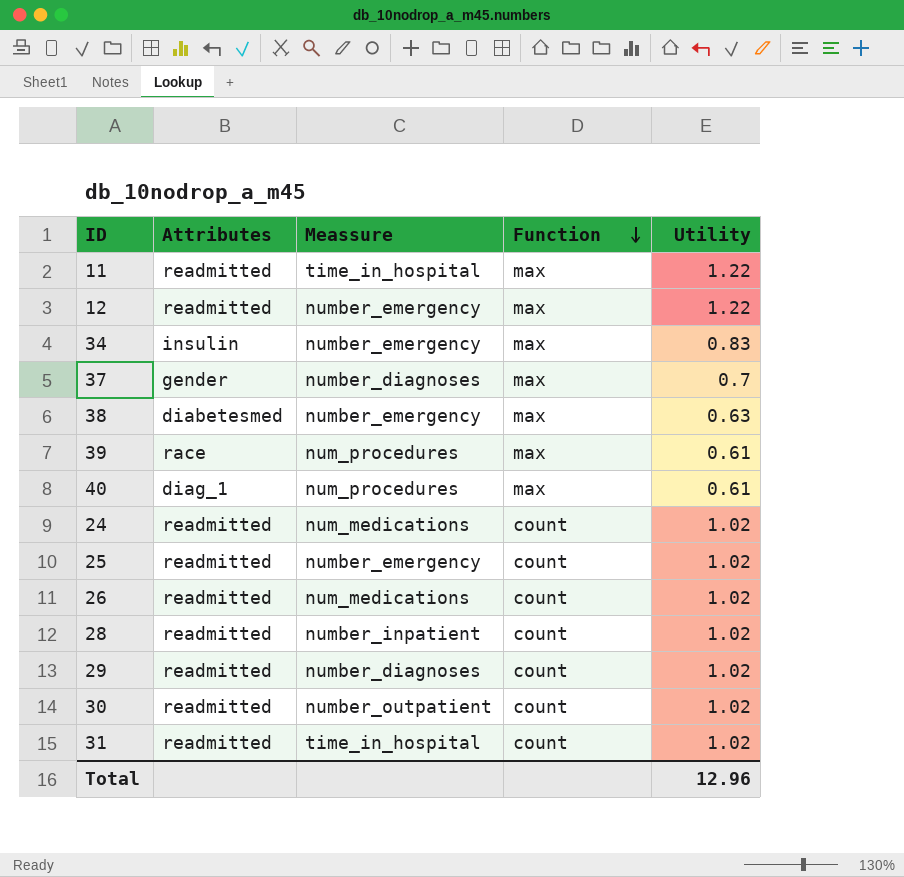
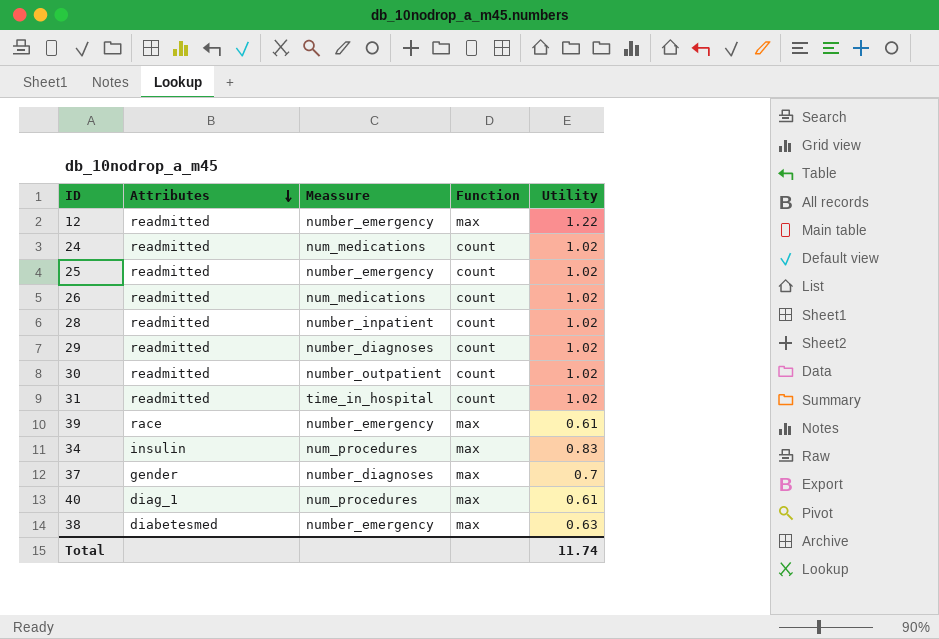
row order: Function descending -> Attributes descending
row 11: readmitted | time_in_hospital | max | 1.22 -> none
39 | Meassure: num_procedures -> number_emergency
34 | Meassure: number_emergency -> num_procedures
Total | Utility: 12.96 -> 11.74

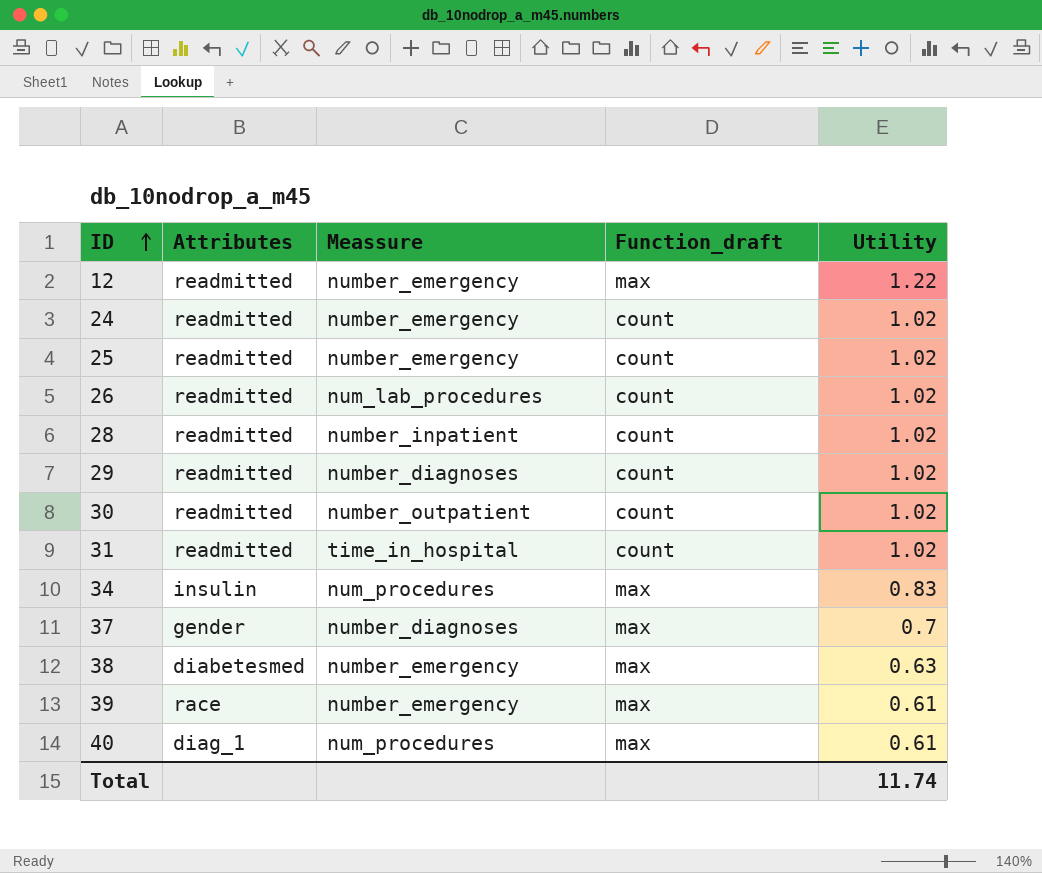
row order: Attributes descending -> ID ascending
column name: Function -> Function_draft
24 | Meassure: num_medications -> number_emergency
26 | Meassure: num_medications -> num_lab_procedures

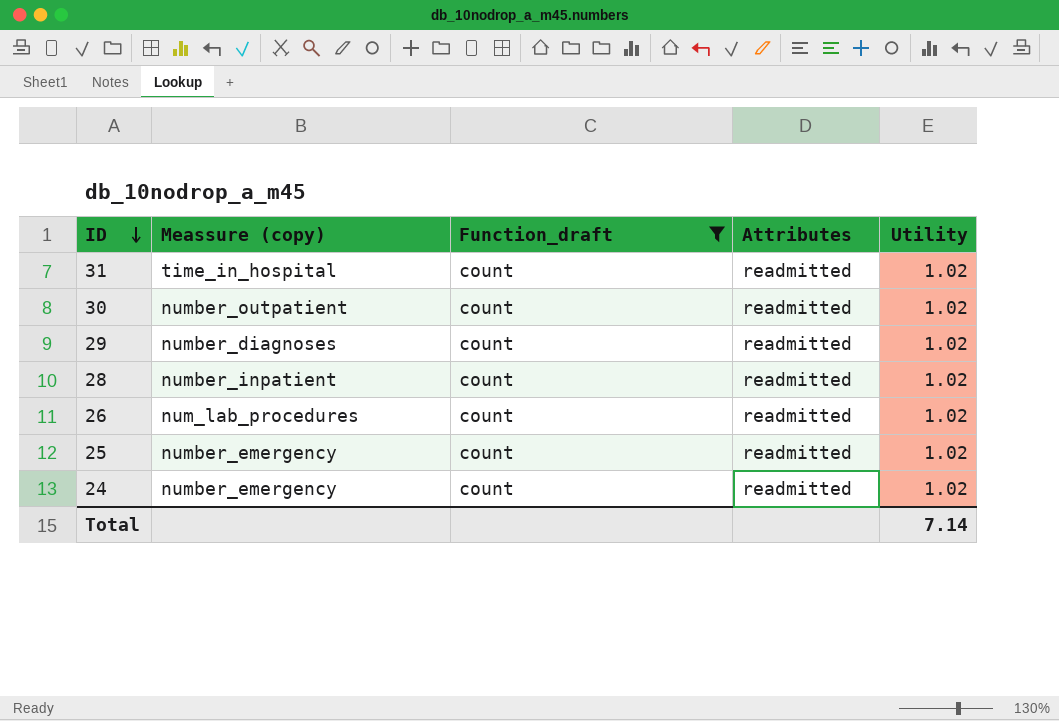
filter: none -> Function_draft = count
row order: ID ascending -> ID descending
column name: Meassure -> Meassure (copy)
column Attributes | position: 2 -> 4
Total | Utility: 11.74 -> 7.14

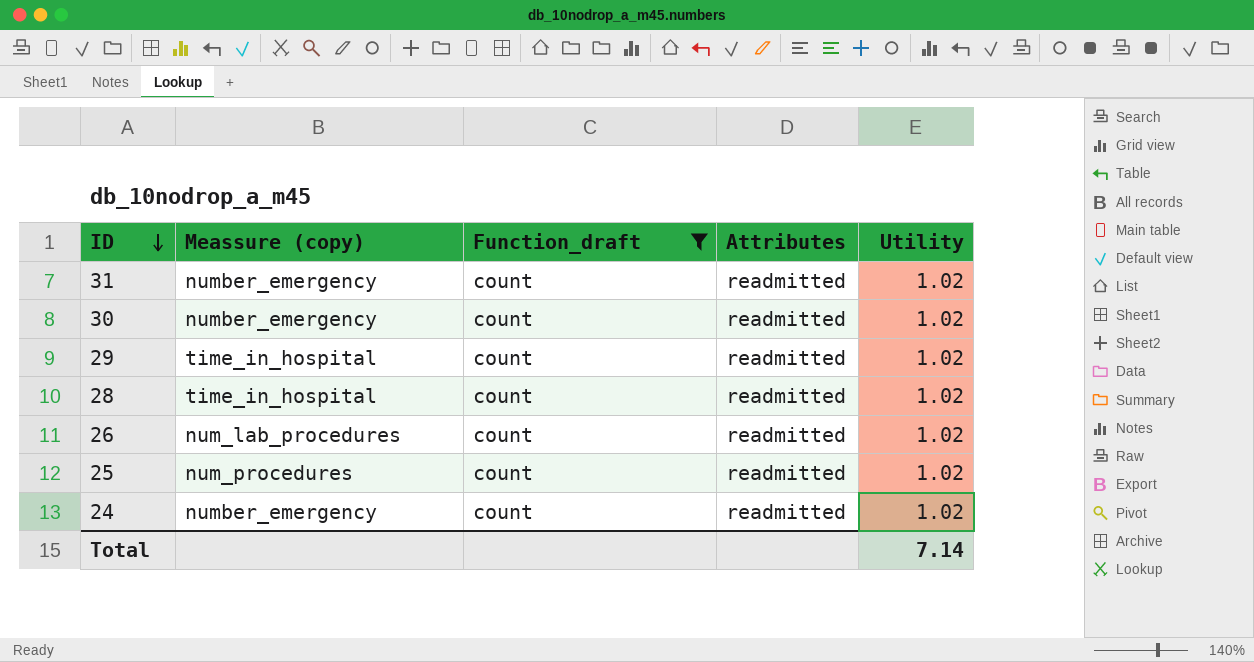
31 | Meassure (copy): time_in_hospital -> number_emergency
30 | Meassure (copy): number_outpatient -> number_emergency
29 | Meassure (copy): number_diagnoses -> time_in_hospital
28 | Meassure (copy): number_inpatient -> time_in_hospital
25 | Meassure (copy): number_emergency -> num_procedures

